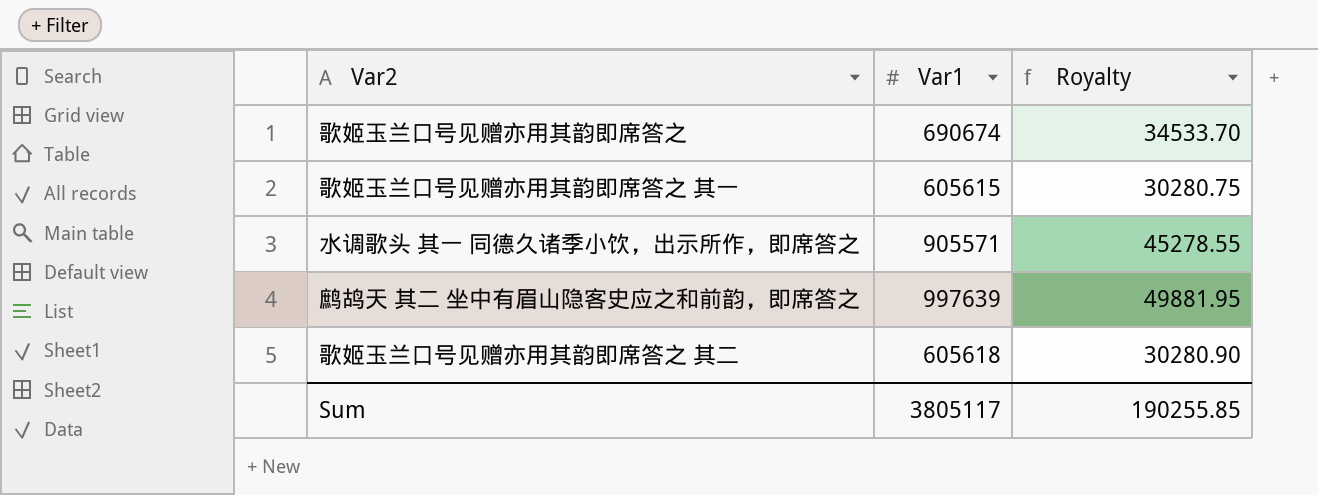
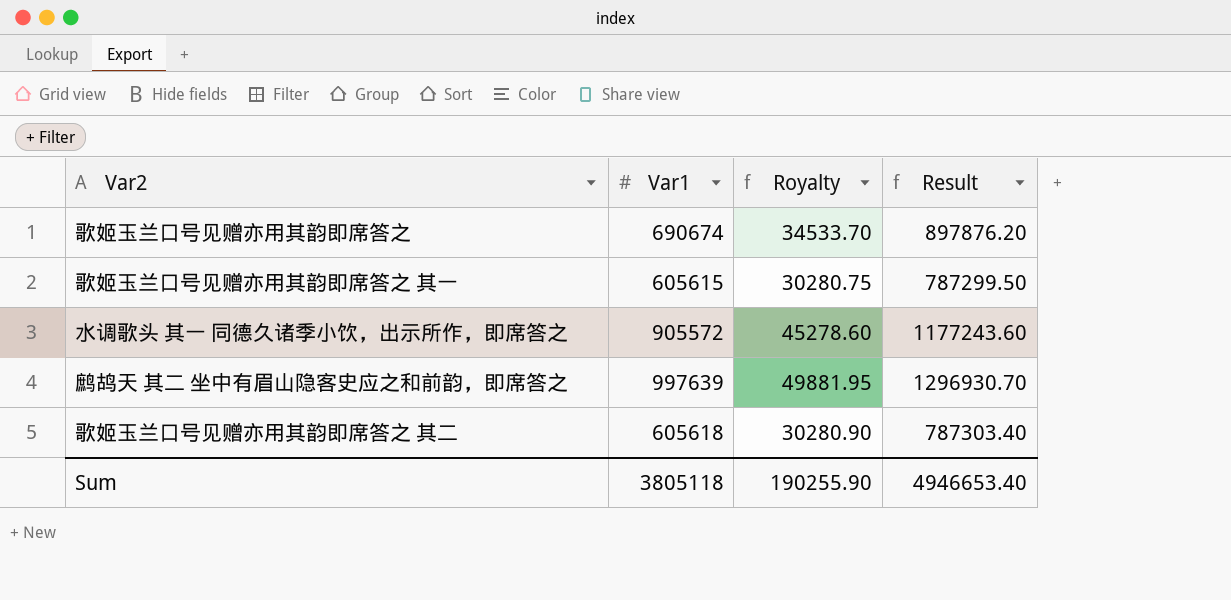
column Result | formula: none -> [Var1] * 1.3
水调歌头 其一 同德久诸季小饮，出示所作，即席答之 | Var1: 905571 -> 905572
水调歌头 其一 同德久诸季小饮，出示所作，即席答之 | Royalty: 45278.55 -> 45278.60
Sum | Var1: 3805117 -> 3805118
Sum | Royalty: 190255.85 -> 190255.90

